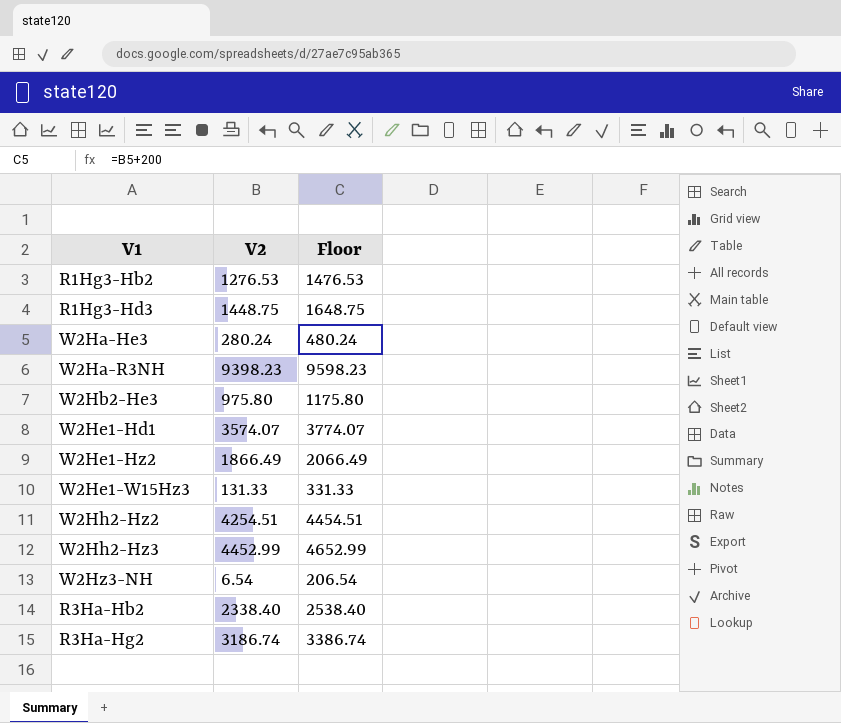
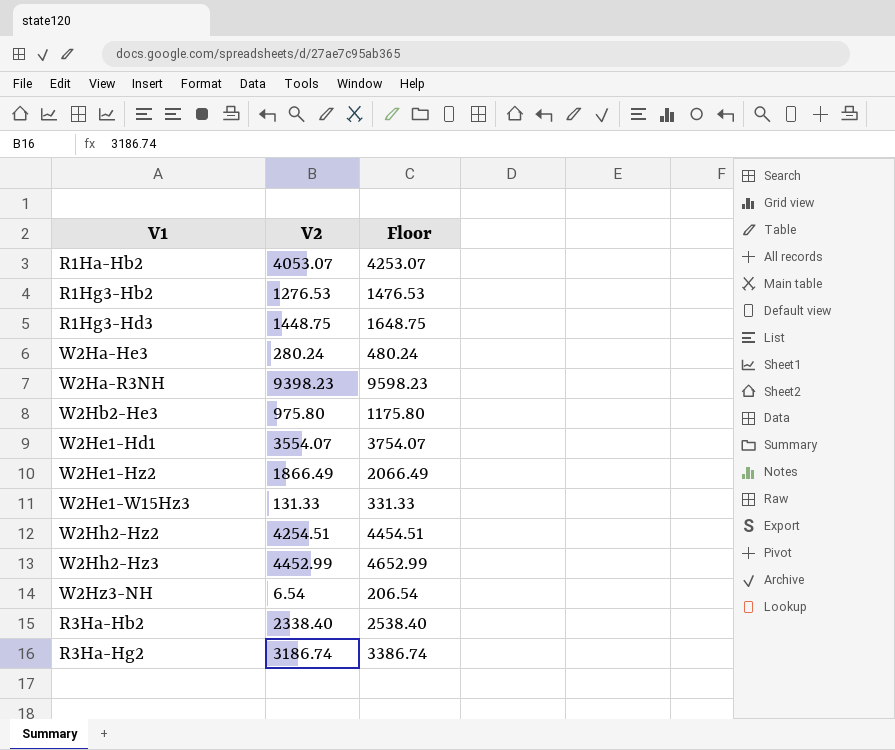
row R1Ha-Hb2: none -> 4053.07 | 4253.07
W2He1-Hd1 | V2: 3574.07 -> 3554.07
W2He1-Hd1 | Floor: 3774.07 -> 3754.07

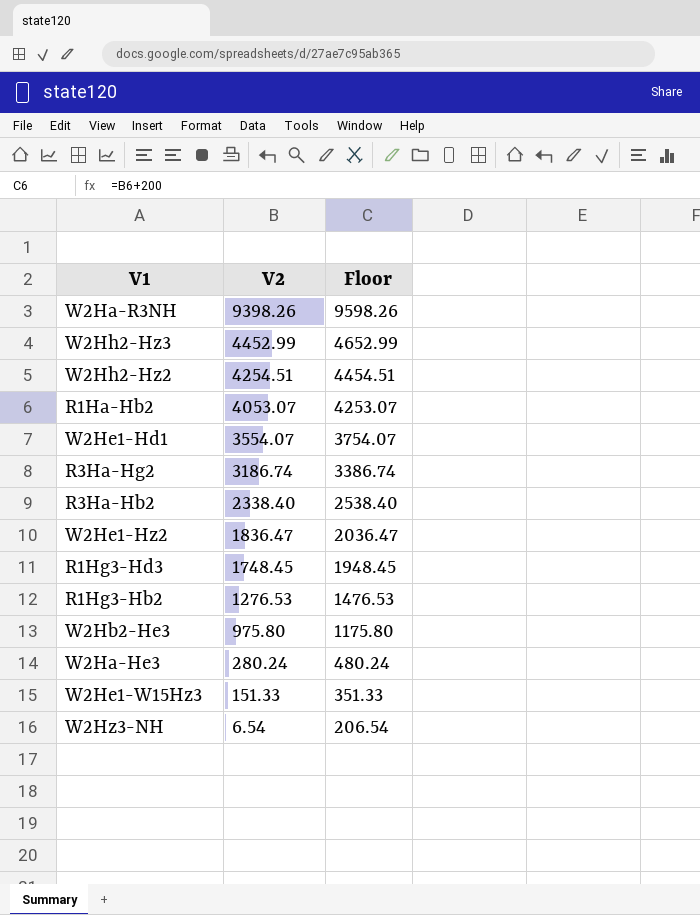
row order: none -> V2 descending
W2Ha-R3NH | V2: 9398.23 -> 9398.26
W2Ha-R3NH | Floor: 9598.23 -> 9598.26
W2He1-Hz2 | V2: 1866.49 -> 1836.47
W2He1-Hz2 | Floor: 2066.49 -> 2036.47
R1Hg3-Hd3 | V2: 1448.75 -> 1748.45
R1Hg3-Hd3 | Floor: 1648.75 -> 1948.45
W2He1-W15Hz3 | V2: 131.33 -> 151.33
W2He1-W15Hz3 | Floor: 331.33 -> 351.33

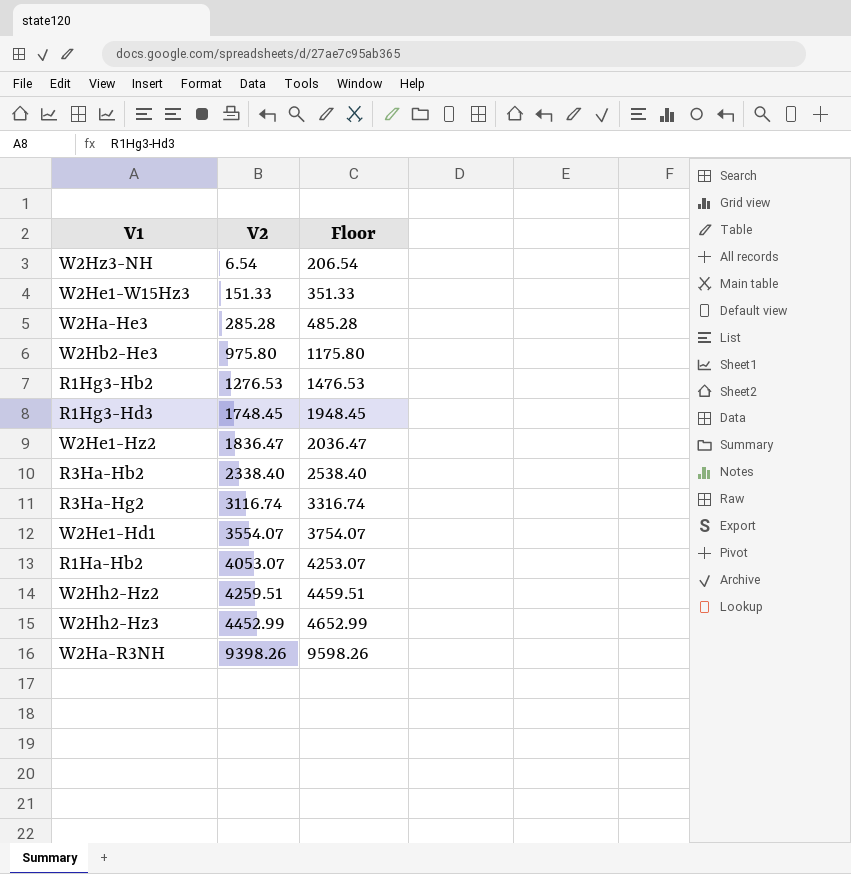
row order: V2 descending -> V2 ascending
W2Ha-He3 | V2: 280.24 -> 285.28
W2Ha-He3 | Floor: 480.24 -> 485.28
R3Ha-Hg2 | V2: 3186.74 -> 3116.74
R3Ha-Hg2 | Floor: 3386.74 -> 3316.74
W2Hh2-Hz2 | V2: 4254.51 -> 4259.51
W2Hh2-Hz2 | Floor: 4454.51 -> 4459.51

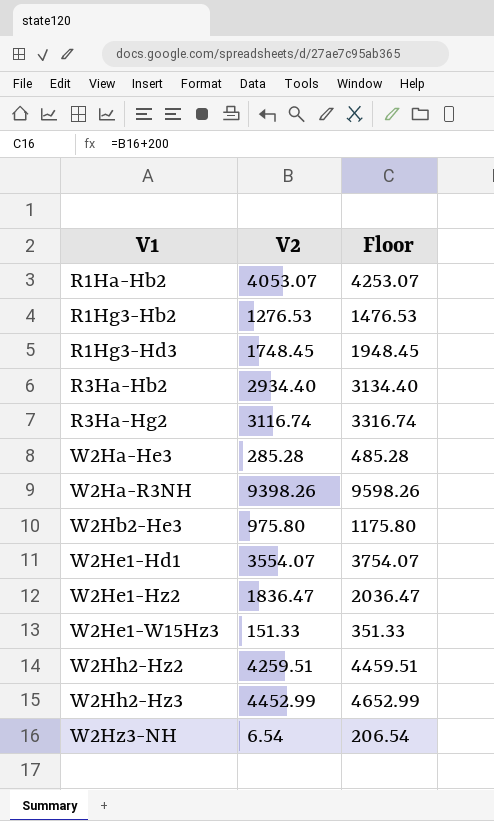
row order: V2 ascending -> V1 ascending
R3Ha-Hb2 | V2: 2338.40 -> 2934.40
R3Ha-Hb2 | Floor: 2538.40 -> 3134.40

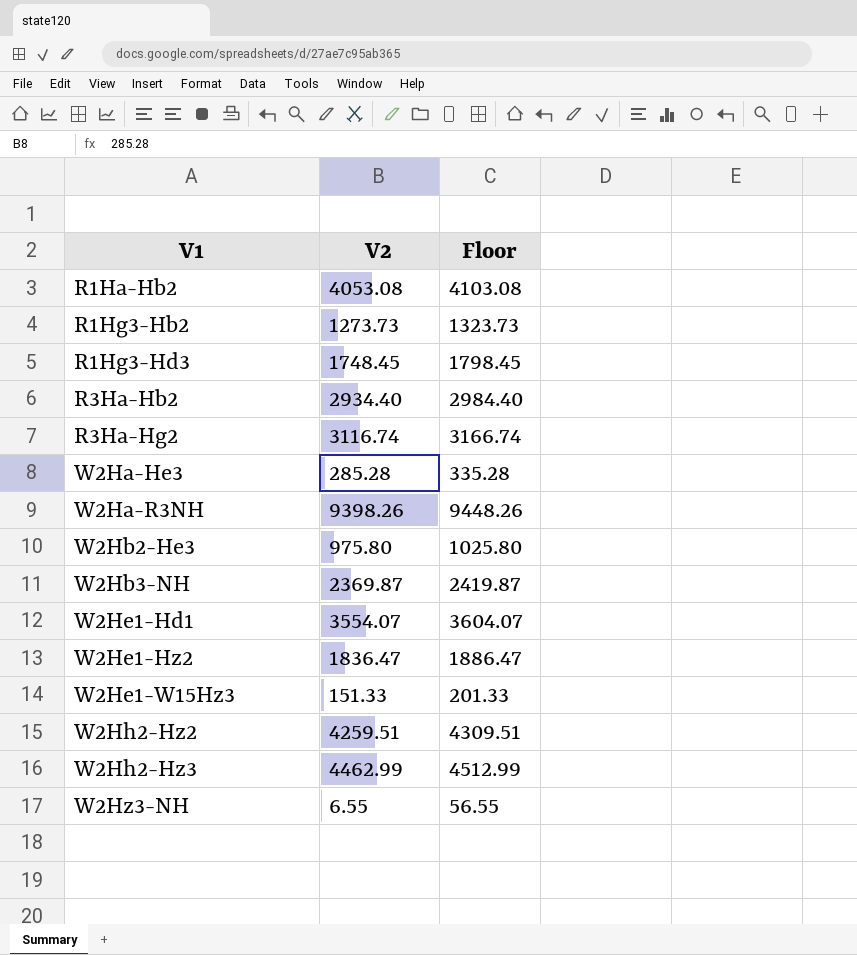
column Floor | formula: [V2] + 200 -> [V2] + 50
R1Ha-Hb2 | V2: 4053.07 -> 4053.08
R1Hg3-Hb2 | V2: 1276.53 -> 1273.73
row W2Hb3-NH: none -> 2369.87 | 2419.87
W2Hh2-Hz3 | V2: 4452.99 -> 4462.99
W2Hz3-NH | V2: 6.54 -> 6.55

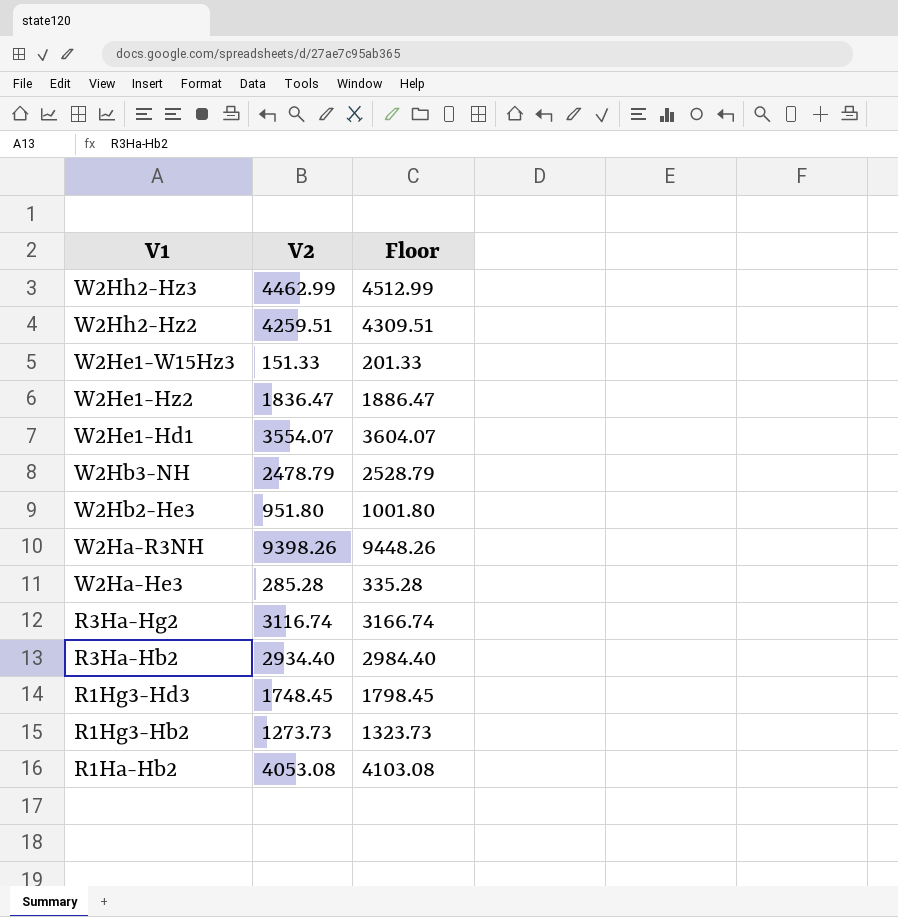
row order: V1 ascending -> V1 descending
row W2Hz3-NH: 6.55 | 56.55 -> none
W2Hb3-NH | V2: 2369.87 -> 2478.79
W2Hb3-NH | Floor: 2419.87 -> 2528.79
W2Hb2-He3 | V2: 975.80 -> 951.80
W2Hb2-He3 | Floor: 1025.80 -> 1001.80

